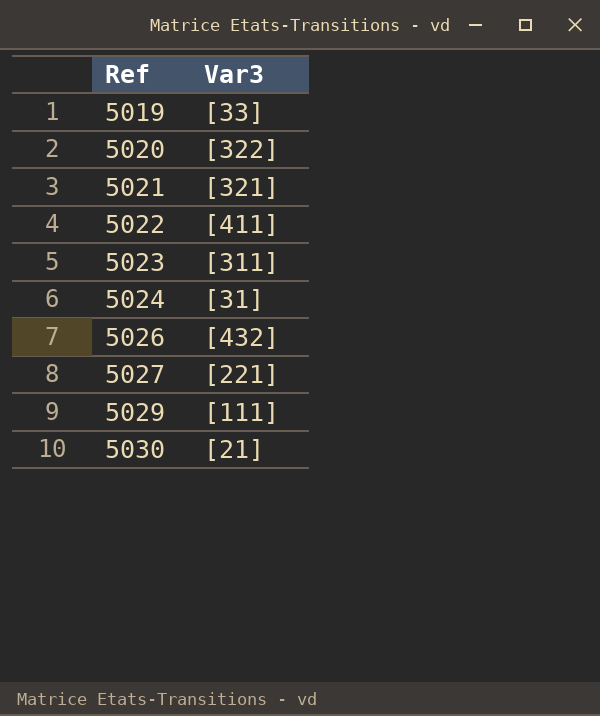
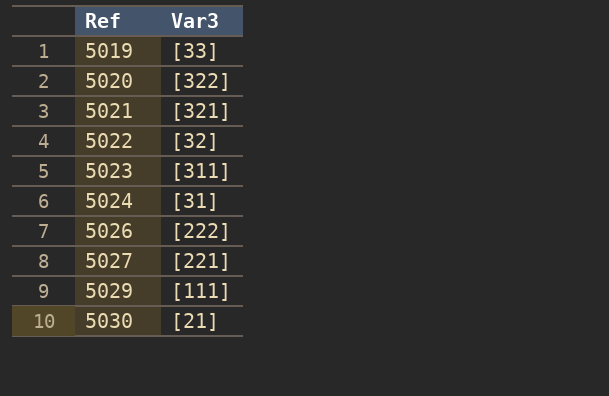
5022 | Var3: [411] -> [32]
5026 | Var3: [432] -> [222]

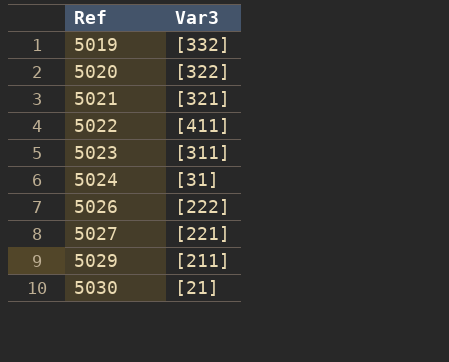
5019 | Var3: [33] -> [332]
5022 | Var3: [32] -> [411]
5029 | Var3: [111] -> [211]

